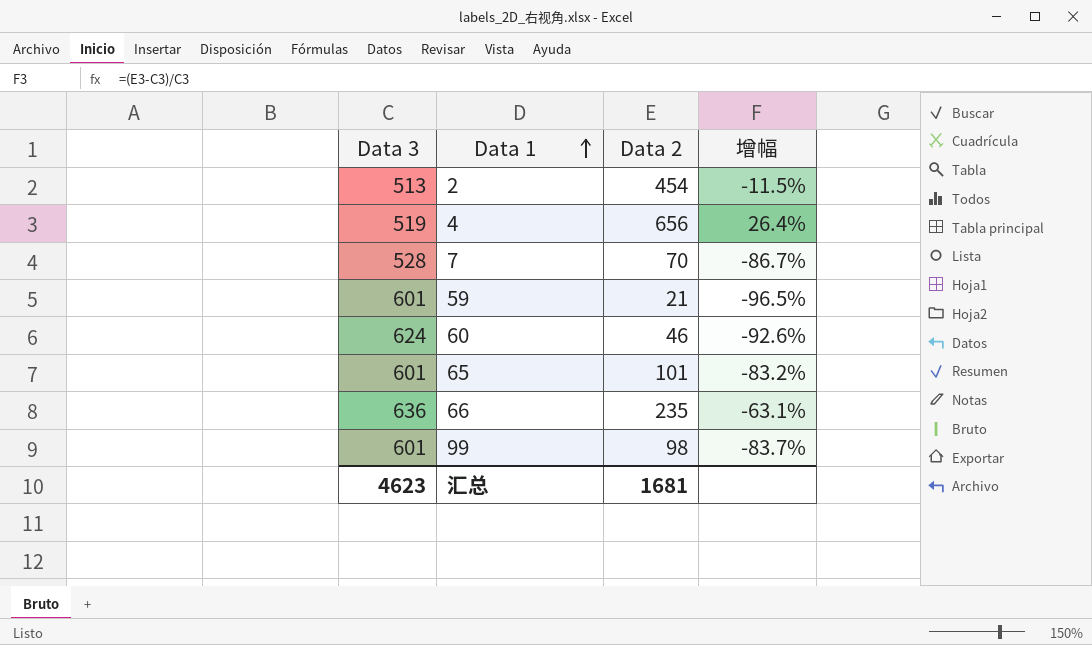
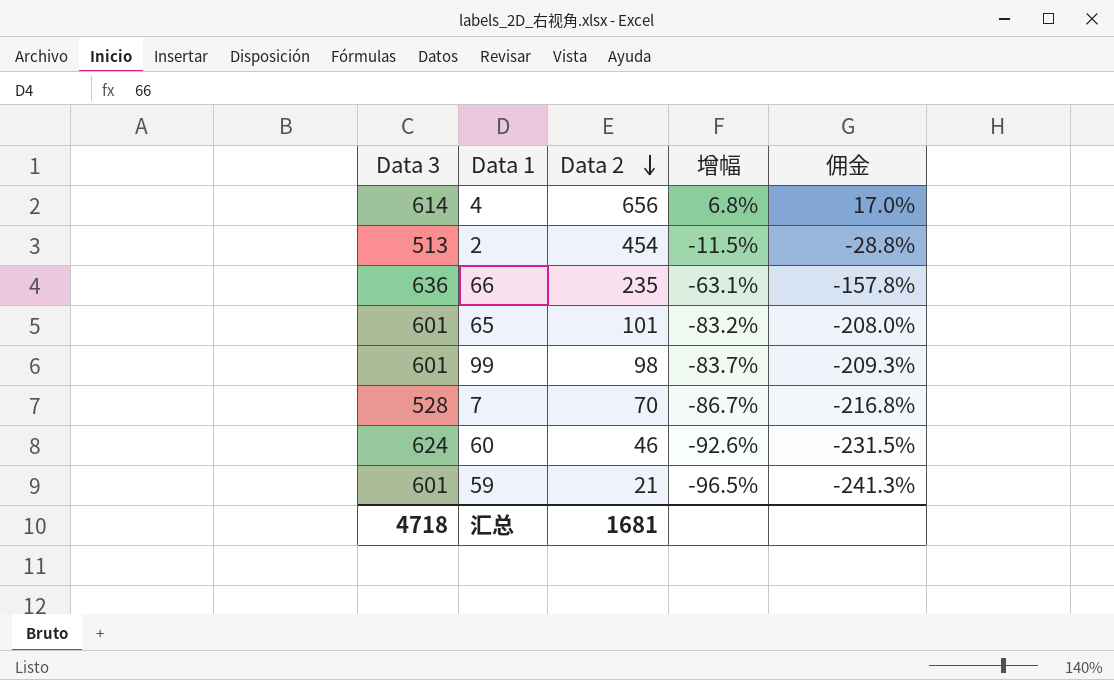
row order: Data 1 ascending -> Data 2 descending
column 佣金 | formula: none -> [增幅] * 2.5
4 | Data 3: 519 -> 614
4 | 增幅: 26.4% -> 6.8%
汇总 | Data 3: 4623 -> 4718

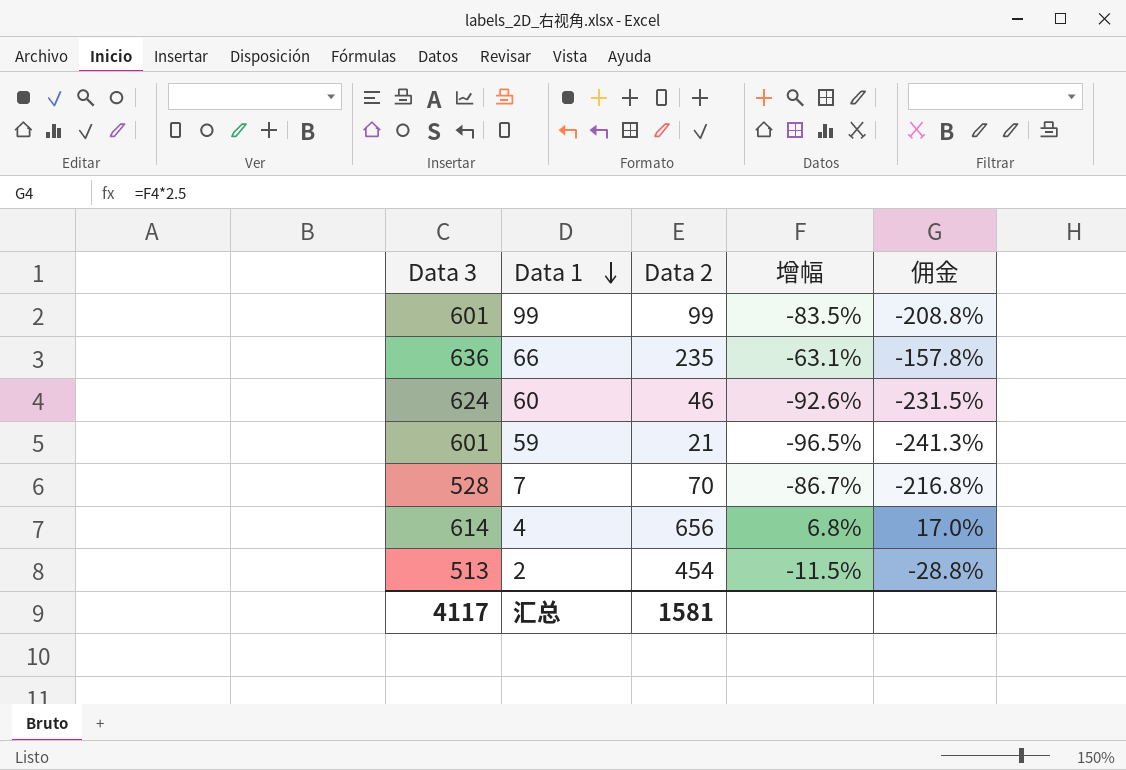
row order: Data 2 descending -> Data 1 descending
row 65: 601 | 101 | -83.2% | -208.0% -> none
99 | Data 2: 98 -> 99
99 | 增幅: -83.7% -> -83.5%
99 | 佣金: -209.3% -> -208.8%
汇总 | Data 3: 4718 -> 4117
汇总 | Data 2: 1681 -> 1581

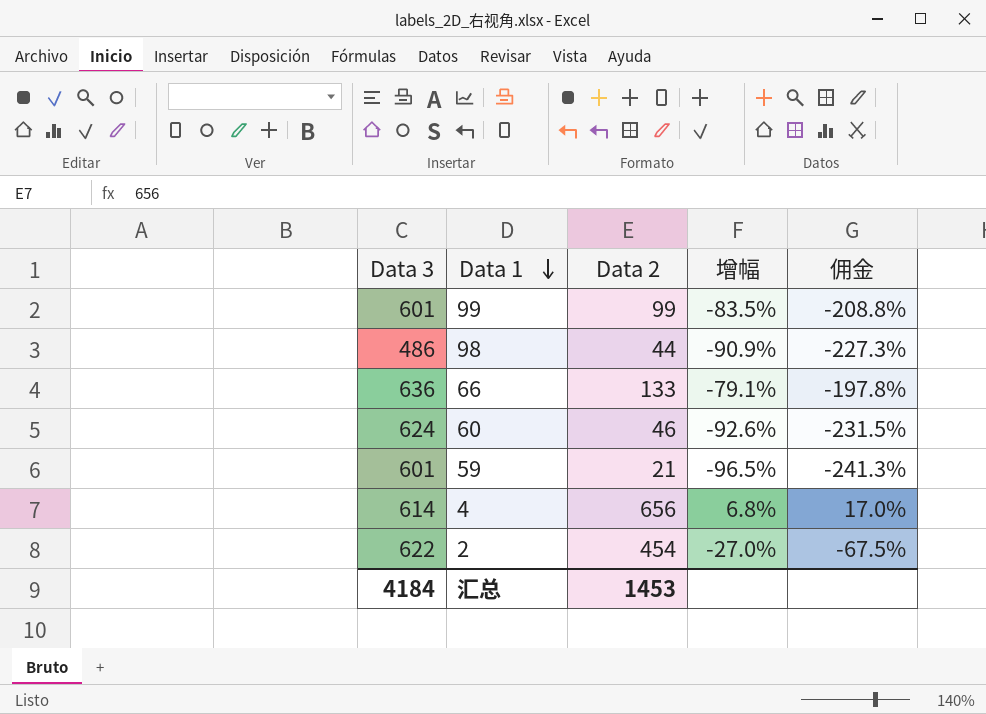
row 7: 528 | 70 | -86.7% | -216.8% -> none
row 98: none -> 486 | 44 | -90.9% | -227.3%
66 | Data 2: 235 -> 133
66 | 增幅: -63.1% -> -79.1%
66 | 佣金: -157.8% -> -197.8%
2 | Data 3: 513 -> 622
2 | 增幅: -11.5% -> -27.0%
2 | 佣金: -28.8% -> -67.5%
汇总 | Data 3: 4117 -> 4184
汇总 | Data 2: 1581 -> 1453

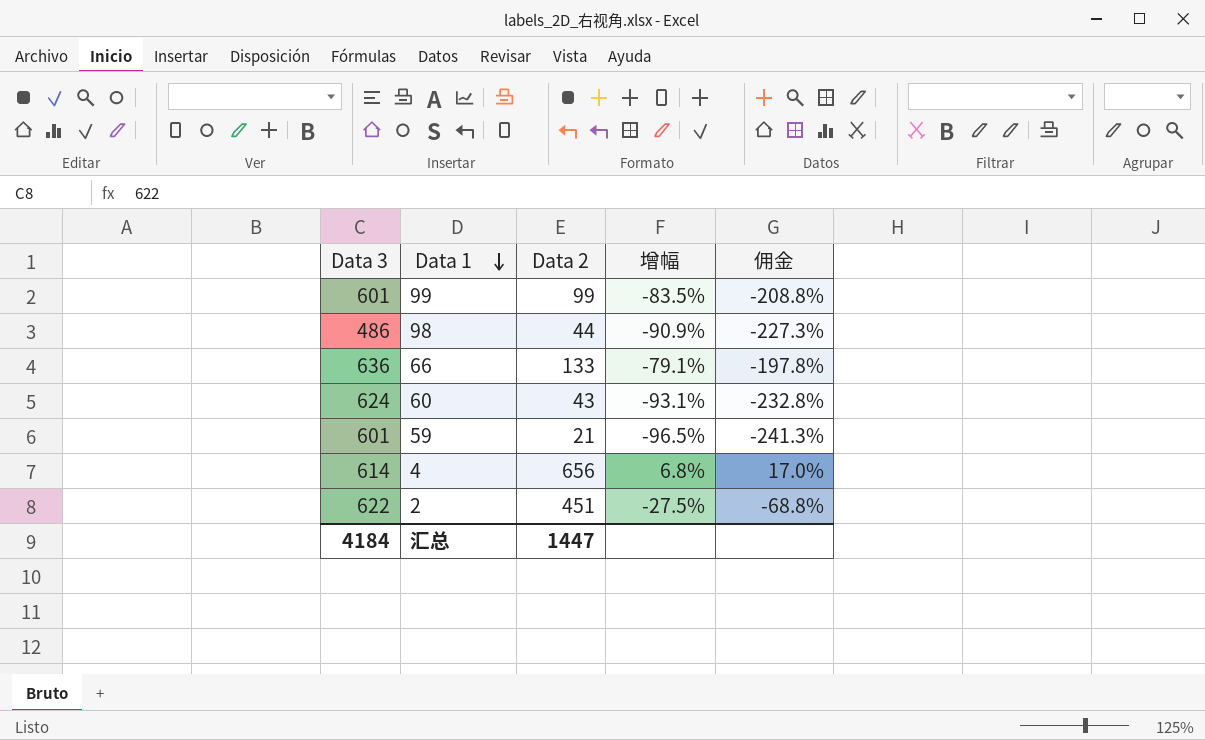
60 | Data 2: 46 -> 43
60 | 增幅: -92.6% -> -93.1%
60 | 佣金: -231.5% -> -232.8%
2 | Data 2: 454 -> 451
2 | 增幅: -27.0% -> -27.5%
2 | 佣金: -67.5% -> -68.8%
汇总 | Data 2: 1453 -> 1447

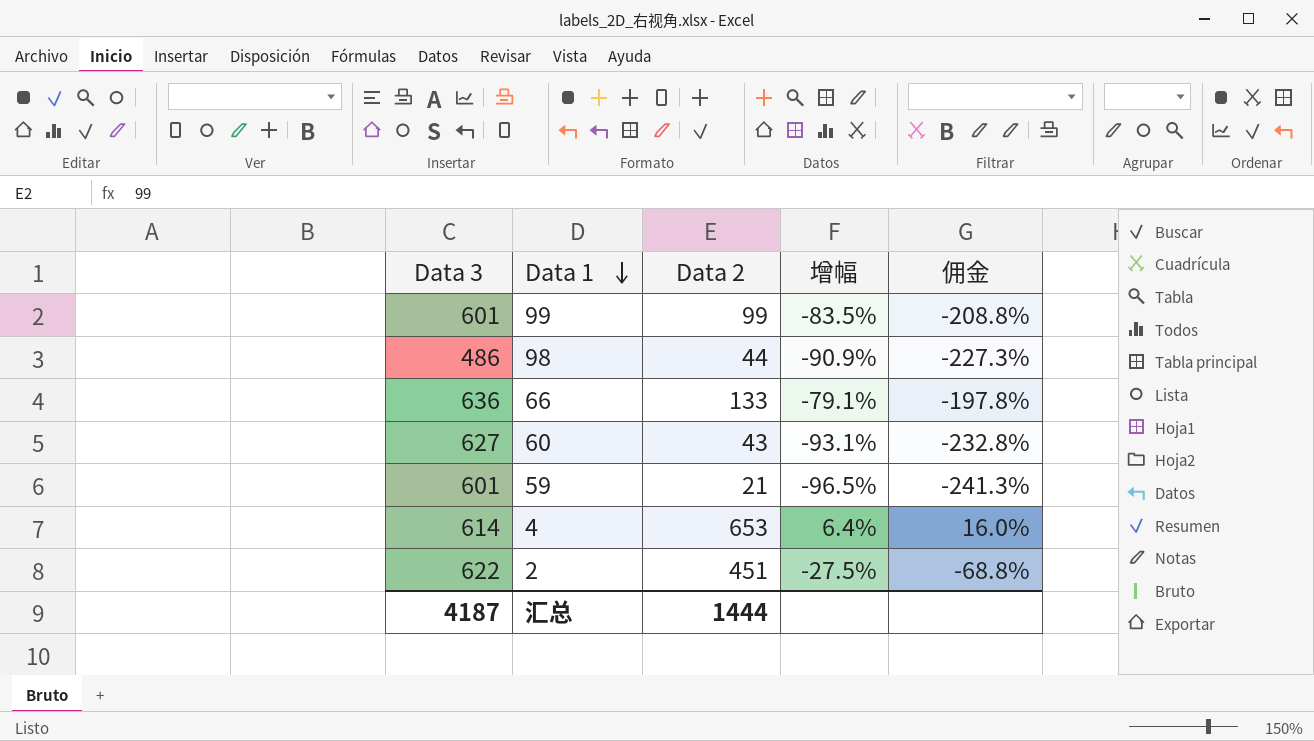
60 | Data 3: 624 -> 627
4 | Data 2: 656 -> 653
4 | 增幅: 6.8% -> 6.4%
4 | 佣金: 17.0% -> 16.0%
汇总 | Data 3: 4184 -> 4187
汇总 | Data 2: 1447 -> 1444

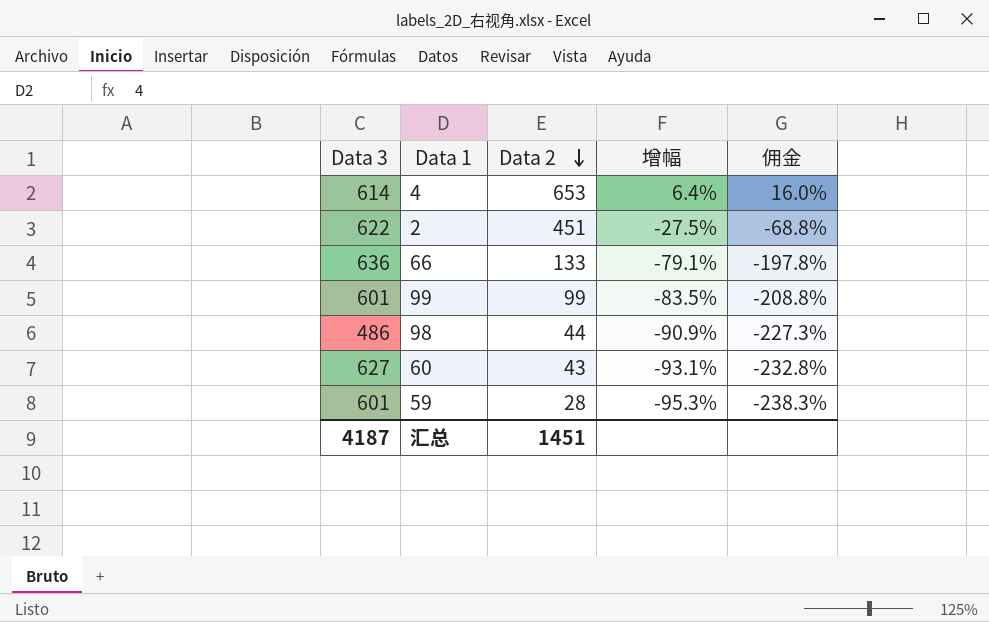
row order: Data 1 descending -> Data 2 descending
59 | Data 2: 21 -> 28
59 | 增幅: -96.5% -> -95.3%
59 | 佣金: -241.3% -> -238.3%
汇总 | Data 2: 1444 -> 1451

